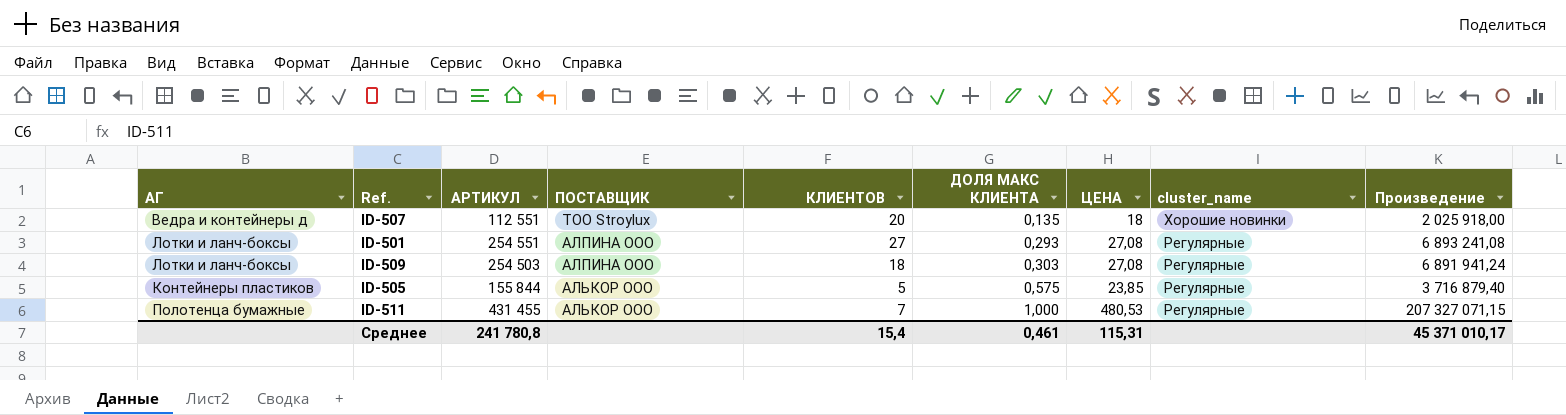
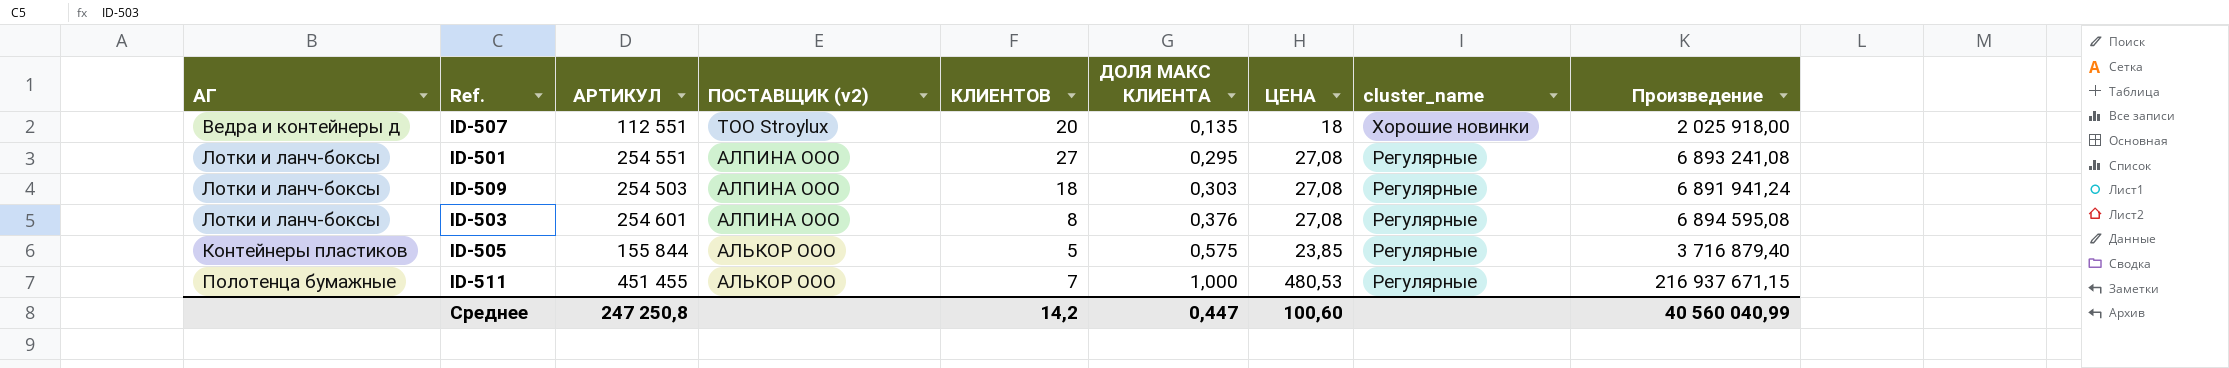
column name: ПОСТАВЩИК -> ПОСТАВЩИК (v2)
ID-501 | ДОЛЯ МАКС КЛИЕНТА: 0,293 -> 0,295
row ID-503: none -> Лотки и ланч-боксы | 254 601 | АЛПИНА ООО | 8 | 0,376 | 27,08 | Регулярные | 6 894 595,08
ID-511 | АРТИКУЛ: 431 455 -> 451 455
ID-511 | Произведение: 207 327 071,15 -> 216 937 671,15
Среднее | АРТИКУЛ: 241 780,8 -> 247 250,8
Среднее | КЛИЕНТОВ: 15,4 -> 14,2
Среднее | ДОЛЯ МАКС КЛИЕНТА: 0,461 -> 0,447
Среднее | ЦЕНА: 115,31 -> 100,60
Среднее | Произведение: 45 371 010,17 -> 40 560 040,99

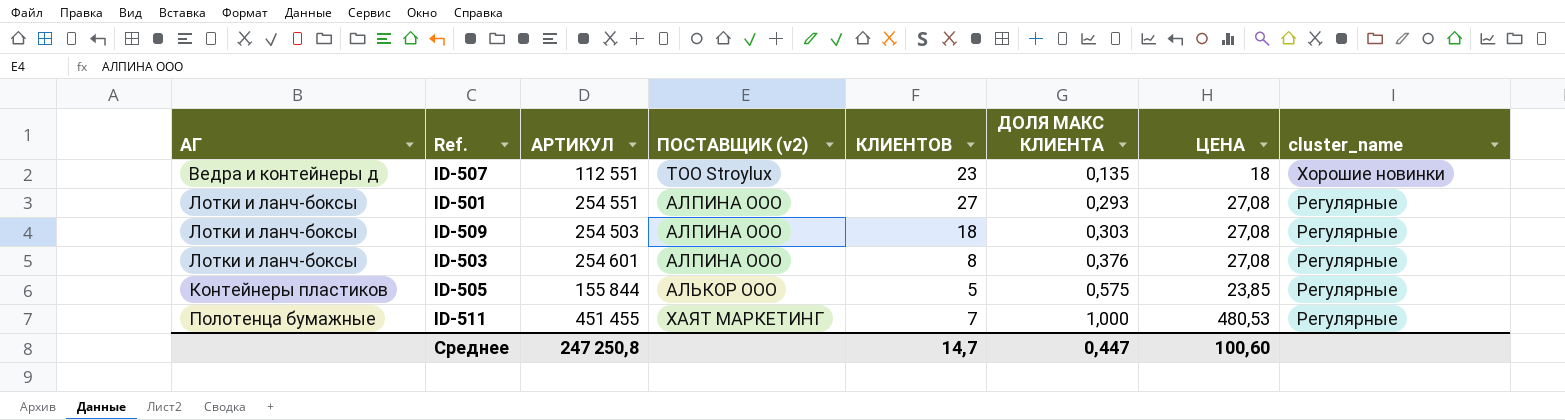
column Произведение | formula: [АРТИКУЛ] * [ЦЕНА] -> none
ID-507 | КЛИЕНТОВ: 20 -> 23
ID-501 | ДОЛЯ МАКС КЛИЕНТА: 0,295 -> 0,293
ID-511 | ПОСТАВЩИК (v2): АЛЬКОР ООО -> ХАЯТ МАРКЕТИНГ
Среднее | КЛИЕНТОВ: 14,2 -> 14,7

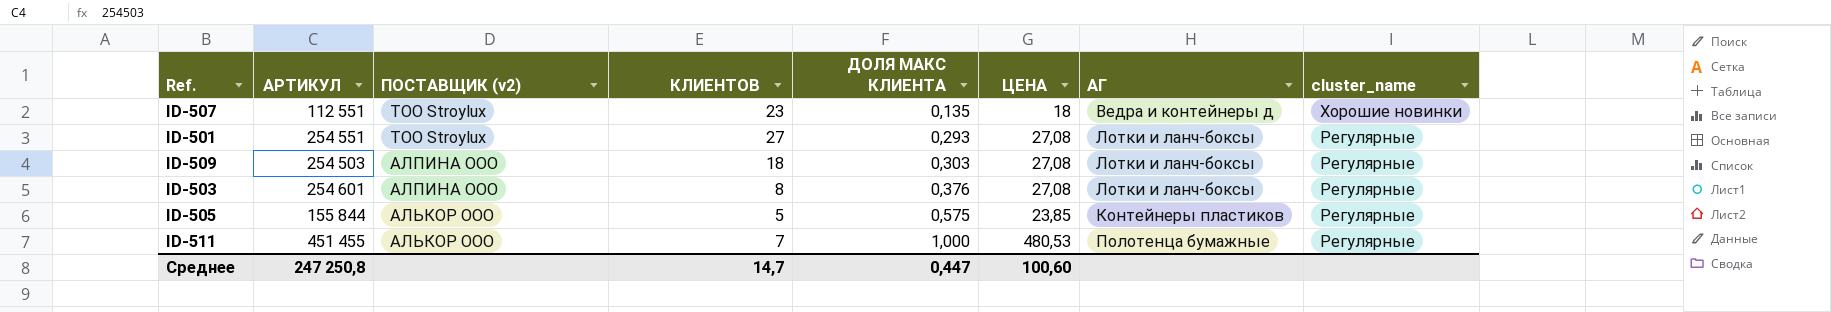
column АГ | position: 1 -> 7
ID-501 | ПОСТАВЩИК (v2): АЛПИНА ООО -> ТОО Stroylux
ID-511 | ПОСТАВЩИК (v2): ХАЯТ МАРКЕТИНГ -> АЛЬКОР ООО

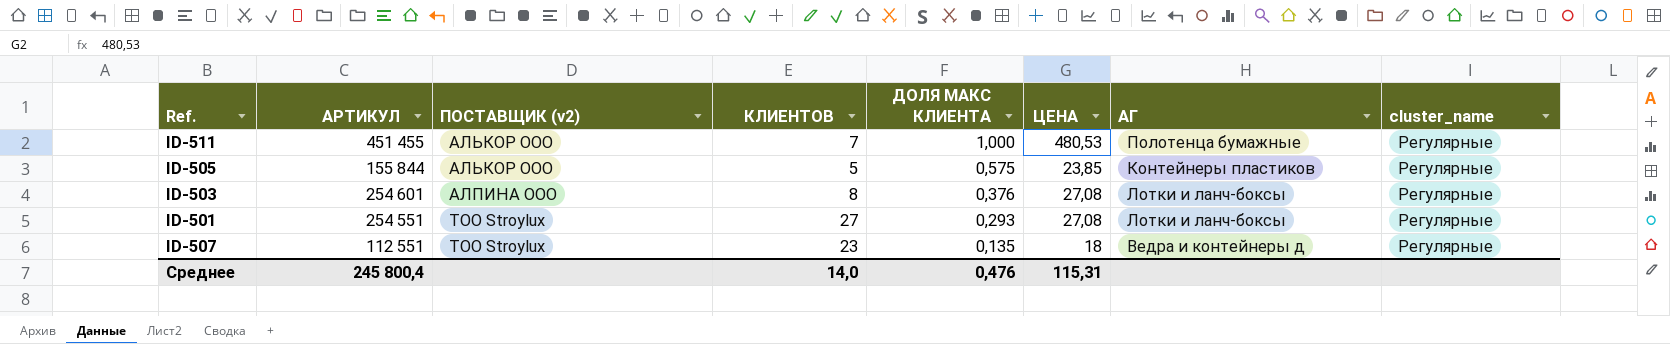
row order: ДОЛЯ МАКС КЛИЕНТА ascending -> ДОЛЯ МАКС КЛИЕНТА descending
row ID-509: 254 503 | АЛПИНА ООО | 18 | 0,303 | 27,08 | Лотки и ланч-боксы | Регулярные -> none
ID-507 | cluster_name: Хорошие новинки -> Регулярные
Среднее | АРТИКУЛ: 247 250,8 -> 245 800,4
Среднее | КЛИЕНТОВ: 14,7 -> 14,0
Среднее | ДОЛЯ МАКС КЛИЕНТА: 0,447 -> 0,476
Среднее | ЦЕНА: 100,60 -> 115,31

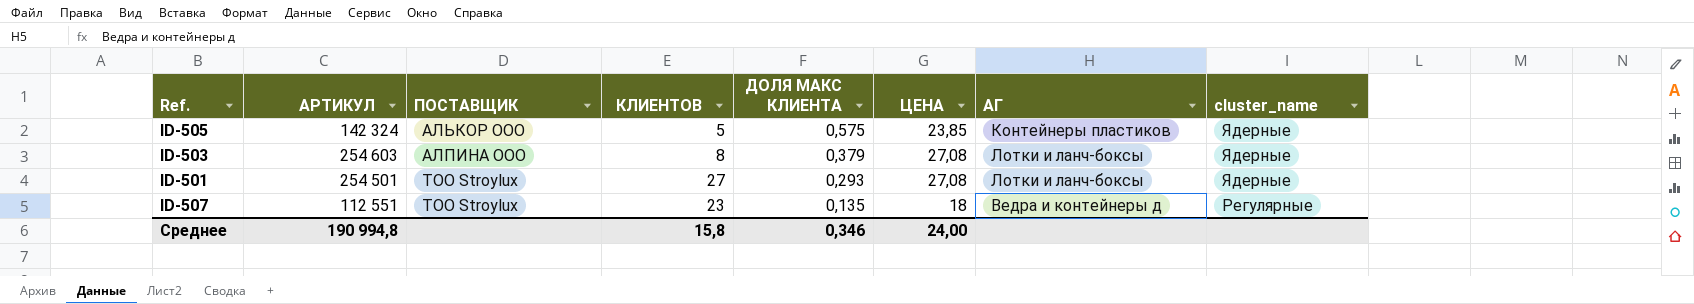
column name: ПОСТАВЩИК (v2) -> ПОСТАВЩИК
row ID-511: 451 455 | АЛЬКОР ООО | 7 | 1,000 | 480,53 | Полотенца бумажные | Регулярные -> none
ID-505 | АРТИКУЛ: 155 844 -> 142 324
ID-505 | cluster_name: Регулярные -> Ядерные
ID-503 | АРТИКУЛ: 254 601 -> 254 603
ID-503 | ДОЛЯ МАКС КЛИЕНТА: 0,376 -> 0,379
ID-503 | cluster_name: Регулярные -> Ядерные
ID-501 | АРТИКУЛ: 254 551 -> 254 501
ID-501 | cluster_name: Регулярные -> Ядерные
Среднее | АРТИКУЛ: 245 800,4 -> 190 994,8
Среднее | КЛИЕНТОВ: 14,0 -> 15,8
Среднее | ДОЛЯ МАКС КЛИЕНТА: 0,476 -> 0,346
Среднее | ЦЕНА: 115,31 -> 24,00

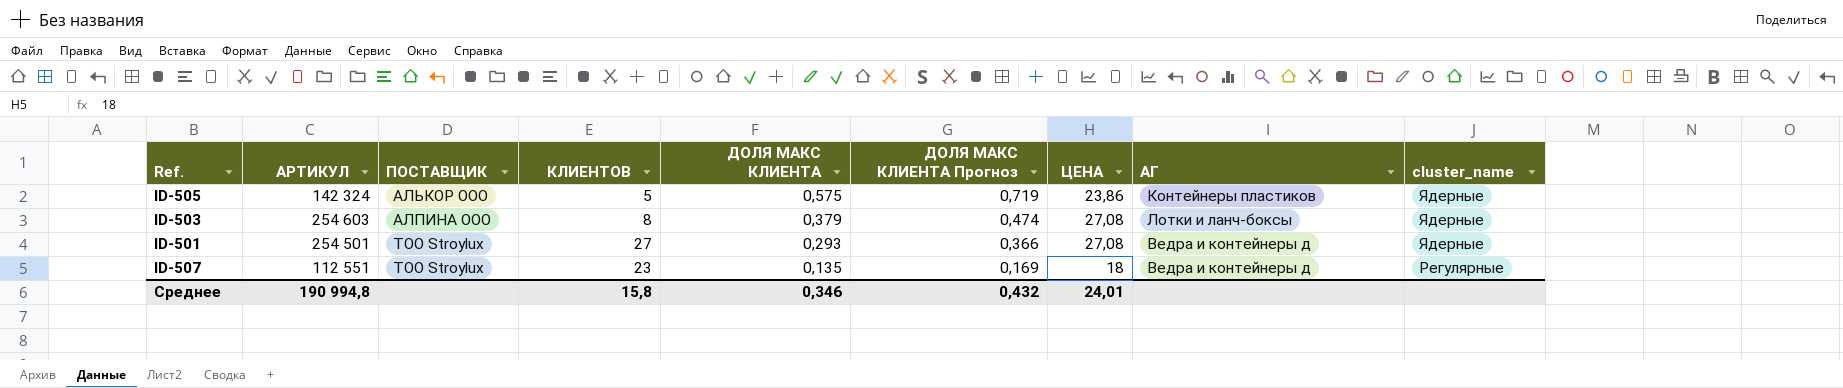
column ДОЛЯ МАКС КЛИЕНТА Прогноз | formula: none -> [ДОЛЯ МАКС КЛИЕНТА] * 1,25
ID-505 | ЦЕНА: 23,85 -> 23,86
ID-501 | АГ: Лотки и ланч-боксы -> Ведра и контейнеры д
Среднее | ЦЕНА: 24,00 -> 24,01

